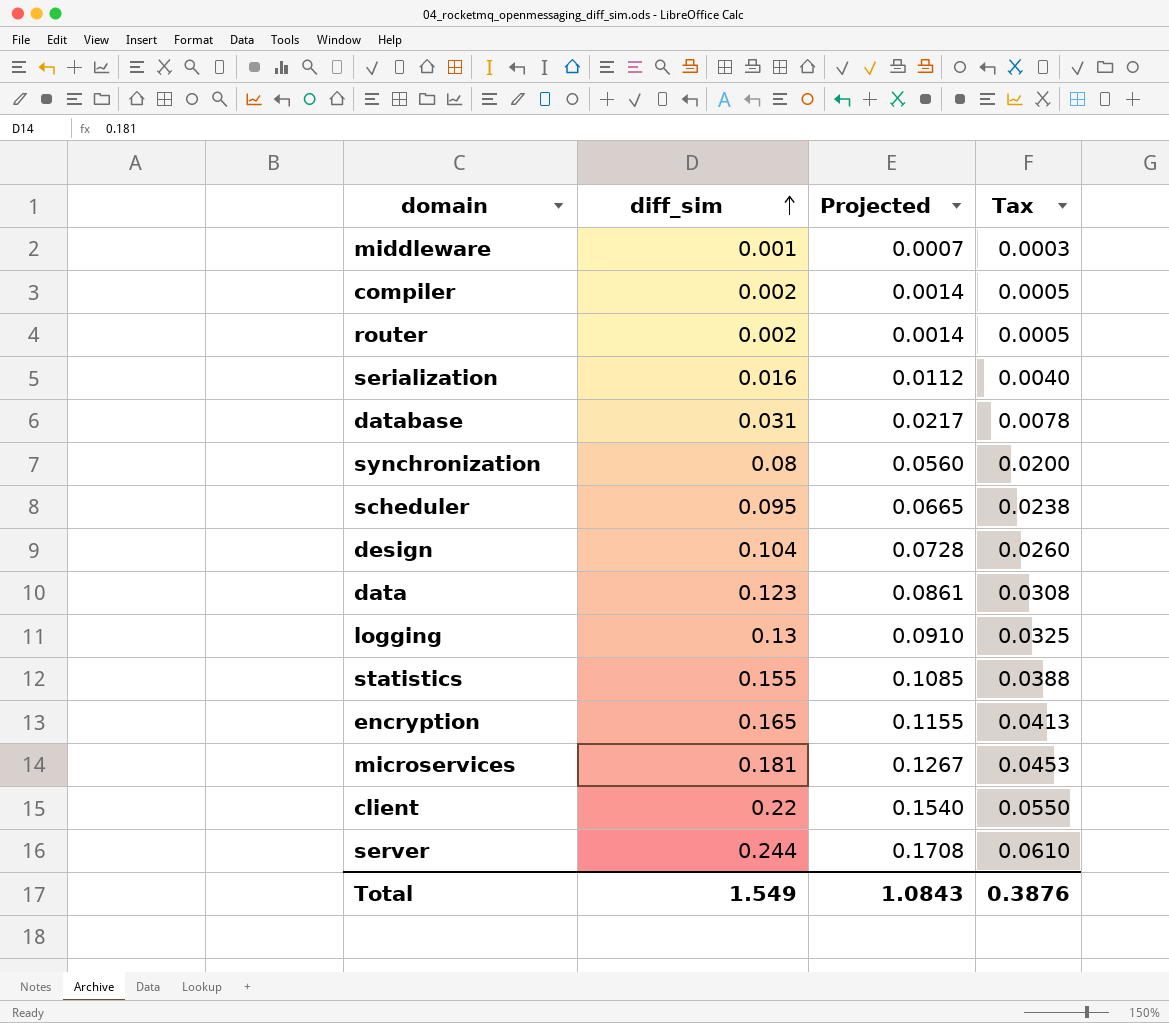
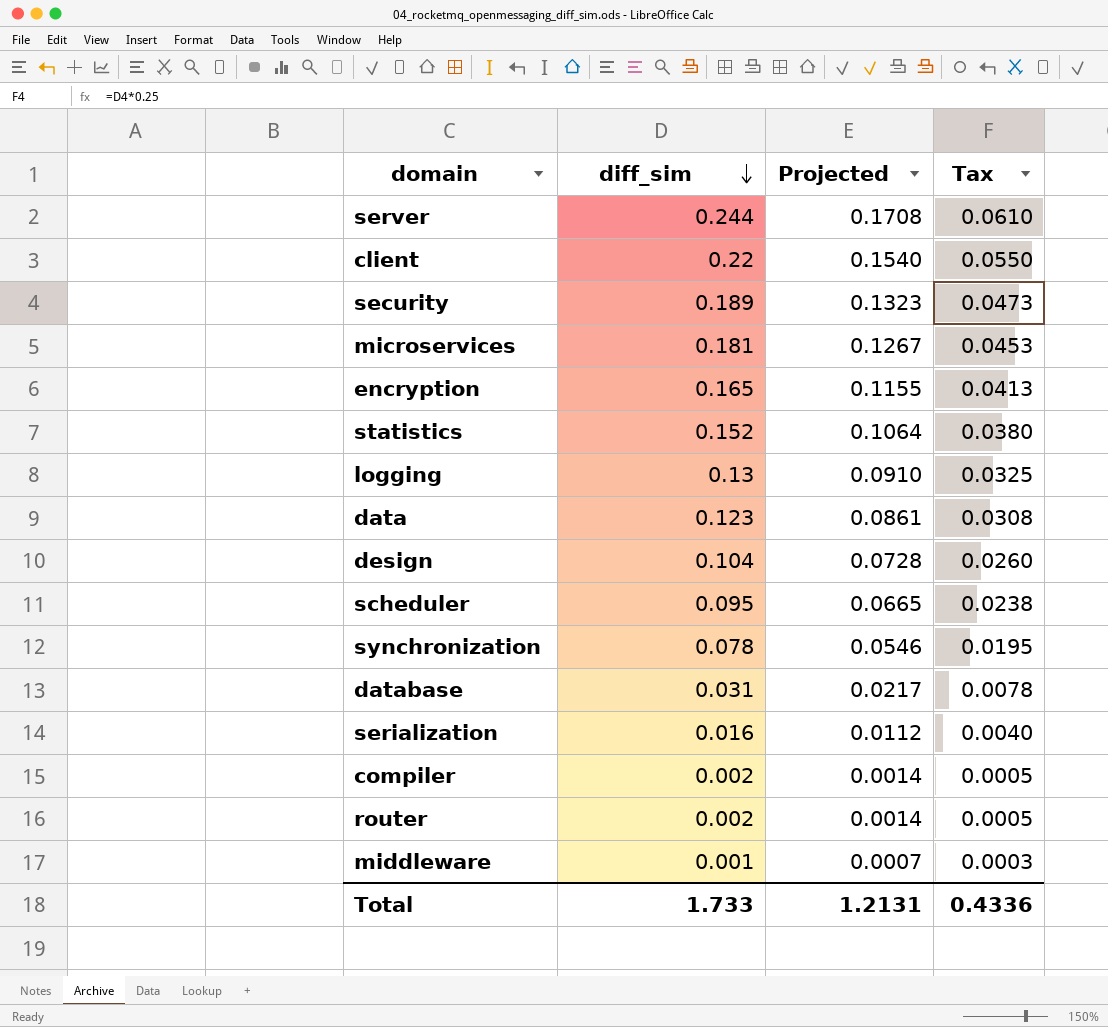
row order: diff_sim ascending -> diff_sim descending
row security: none -> 0.189 | 0.1323 | 0.0473
statistics | diff_sim: 0.155 -> 0.152
statistics | Projected: 0.1085 -> 0.1064
statistics | Tax: 0.0388 -> 0.0380
synchronization | diff_sim: 0.08 -> 0.078
synchronization | Projected: 0.0560 -> 0.0546
synchronization | Tax: 0.0200 -> 0.0195
Total | diff_sim: 1.549 -> 1.733
Total | Projected: 1.0843 -> 1.2131
Total | Tax: 0.3876 -> 0.4336

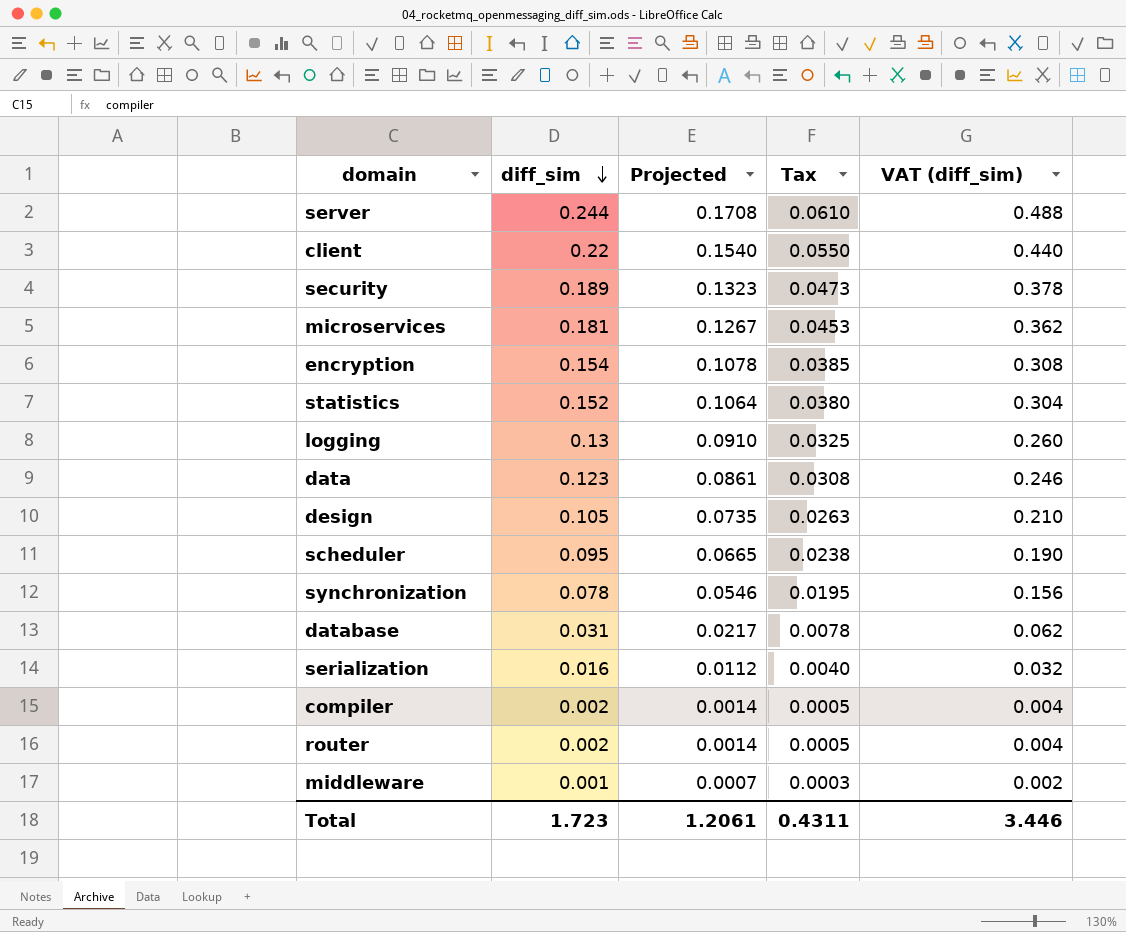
column VAT (diff_sim) | formula: none -> [diff_sim] * 2
encryption | diff_sim: 0.165 -> 0.154
encryption | Projected: 0.1155 -> 0.1078
encryption | Tax: 0.0413 -> 0.0385
design | diff_sim: 0.104 -> 0.105
design | Projected: 0.0728 -> 0.0735
design | Tax: 0.0260 -> 0.0263
Total | diff_sim: 1.733 -> 1.723
Total | Projected: 1.2131 -> 1.2061
Total | Tax: 0.4336 -> 0.4311

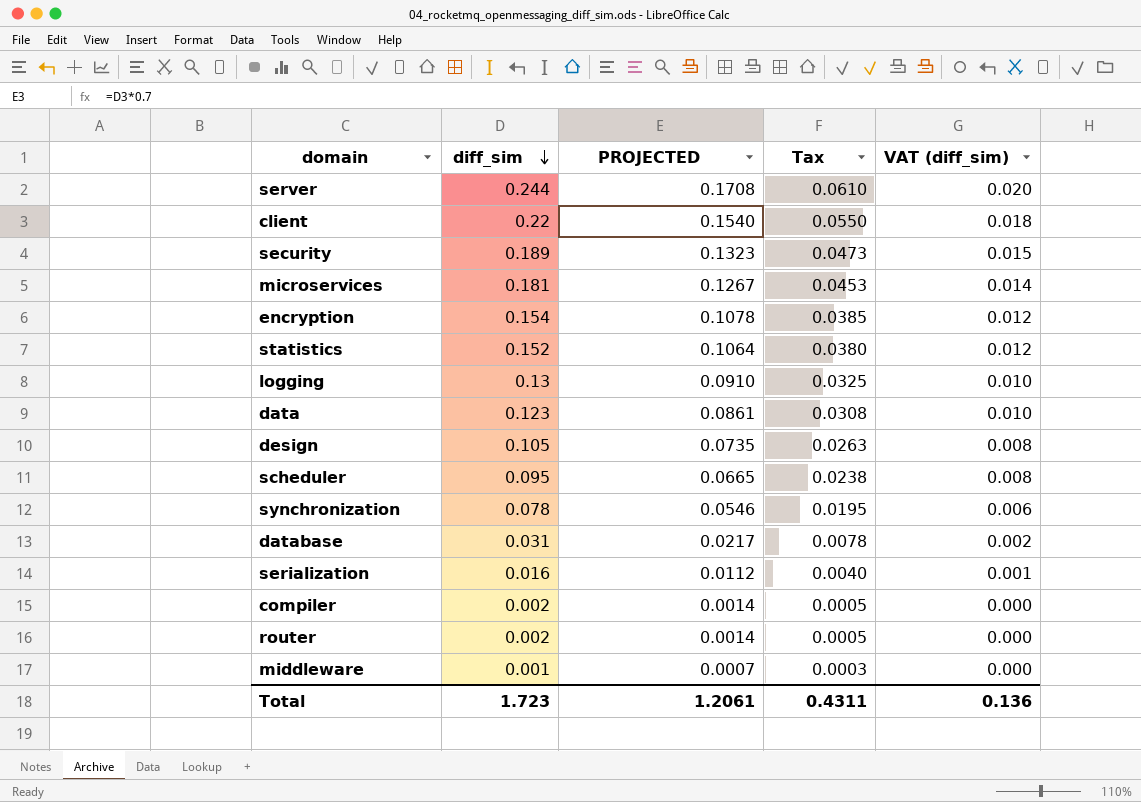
column name: Projected -> PROJECTED
column VAT (diff_sim) | formula: [diff_sim] * 2 -> [diff_sim] * 0.08
Total | VAT (diff_sim): 3.446 -> 0.136

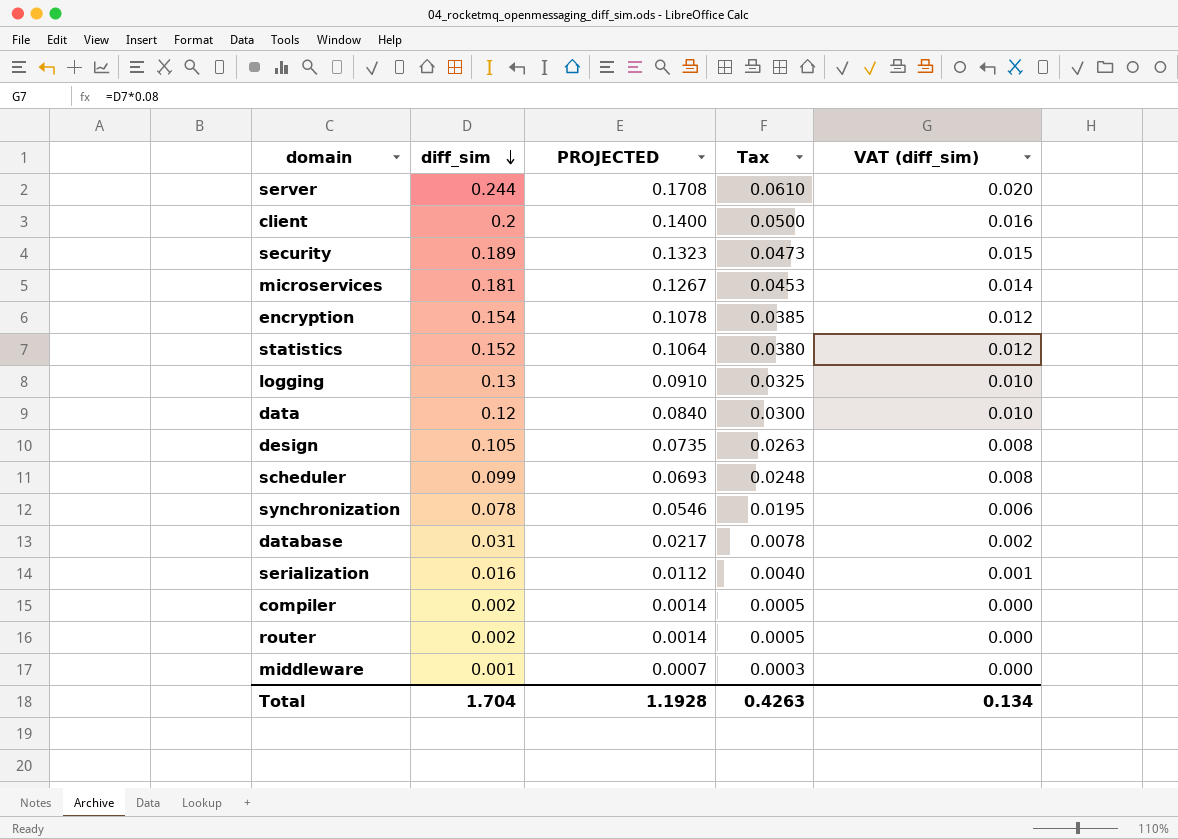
client | diff_sim: 0.22 -> 0.2
client | PROJECTED: 0.1540 -> 0.1400
client | Tax: 0.0550 -> 0.0500
client | VAT (diff_sim): 0.018 -> 0.016
data | diff_sim: 0.123 -> 0.12
data | PROJECTED: 0.0861 -> 0.0840
data | Tax: 0.0308 -> 0.0300
scheduler | diff_sim: 0.095 -> 0.099
scheduler | PROJECTED: 0.0665 -> 0.0693
scheduler | Tax: 0.0238 -> 0.0248
Total | diff_sim: 1.723 -> 1.704
Total | PROJECTED: 1.2061 -> 1.1928
Total | Tax: 0.4311 -> 0.4263
Total | VAT (diff_sim): 0.136 -> 0.134

